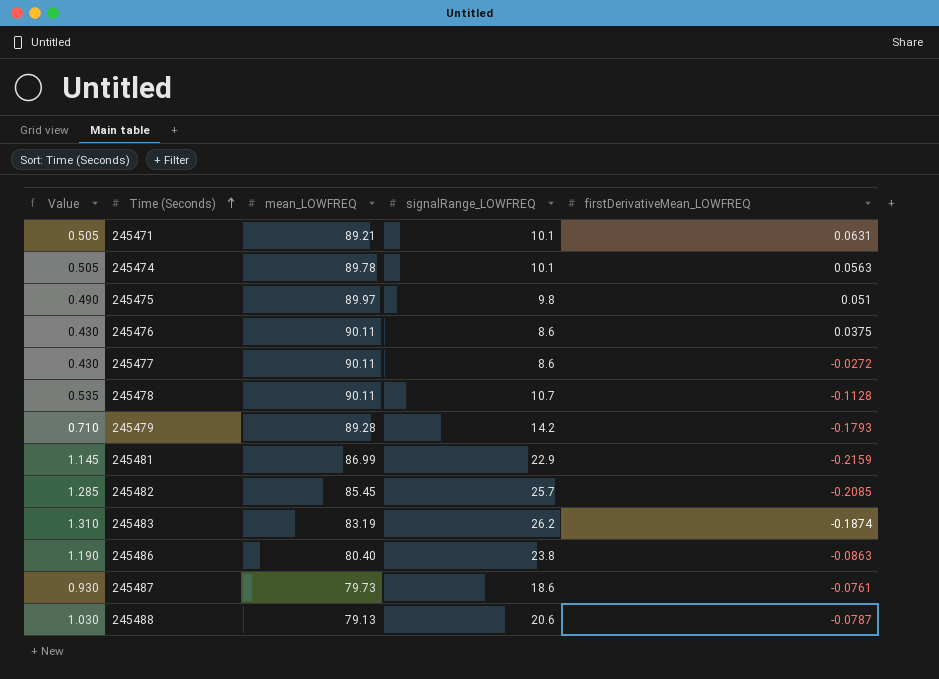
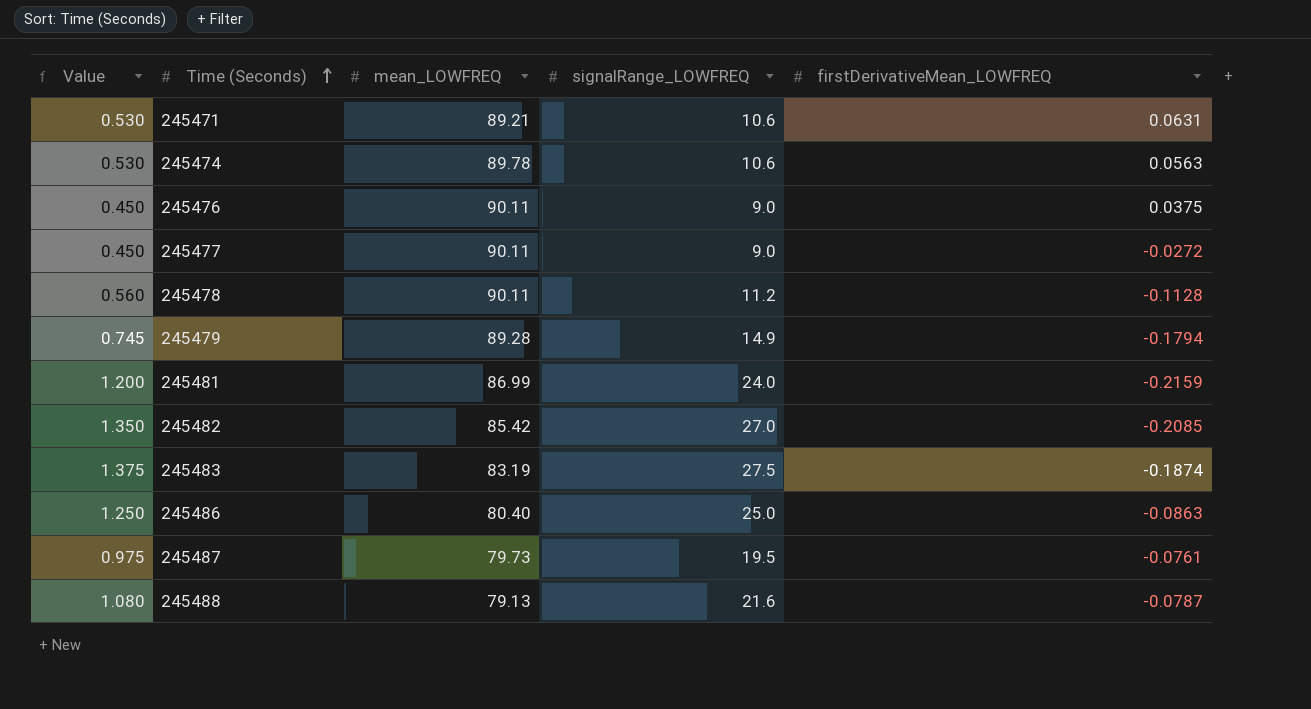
row 245475: 0.490 | 89.97 | 9.8 | 0.051 -> none
245471 | Value: 0.505 -> 0.530
245471 | signalRange_LOWFREQ: 10.1 -> 10.6
245474 | Value: 0.505 -> 0.530
245474 | signalRange_LOWFREQ: 10.1 -> 10.6
245476 | Value: 0.430 -> 0.450
245476 | signalRange_LOWFREQ: 8.6 -> 9.0
245477 | Value: 0.430 -> 0.450
245477 | signalRange_LOWFREQ: 8.6 -> 9.0
245478 | Value: 0.535 -> 0.560
245478 | signalRange_LOWFREQ: 10.7 -> 11.2
245479 | Value: 0.710 -> 0.745
245479 | signalRange_LOWFREQ: 14.2 -> 14.9
245479 | firstDerivativeMean_LOWFREQ: -0.1793 -> -0.1794
245481 | Value: 1.145 -> 1.200
245481 | signalRange_LOWFREQ: 22.9 -> 24.0
245482 | Value: 1.285 -> 1.350
245482 | mean_LOWFREQ: 85.45 -> 85.42
245482 | signalRange_LOWFREQ: 25.7 -> 27.0
245483 | Value: 1.310 -> 1.375
245483 | signalRange_LOWFREQ: 26.2 -> 27.5
245486 | Value: 1.190 -> 1.250
245486 | signalRange_LOWFREQ: 23.8 -> 25.0
245487 | Value: 0.930 -> 0.975
245487 | signalRange_LOWFREQ: 18.6 -> 19.5
245488 | Value: 1.030 -> 1.080
245488 | signalRange_LOWFREQ: 20.6 -> 21.6

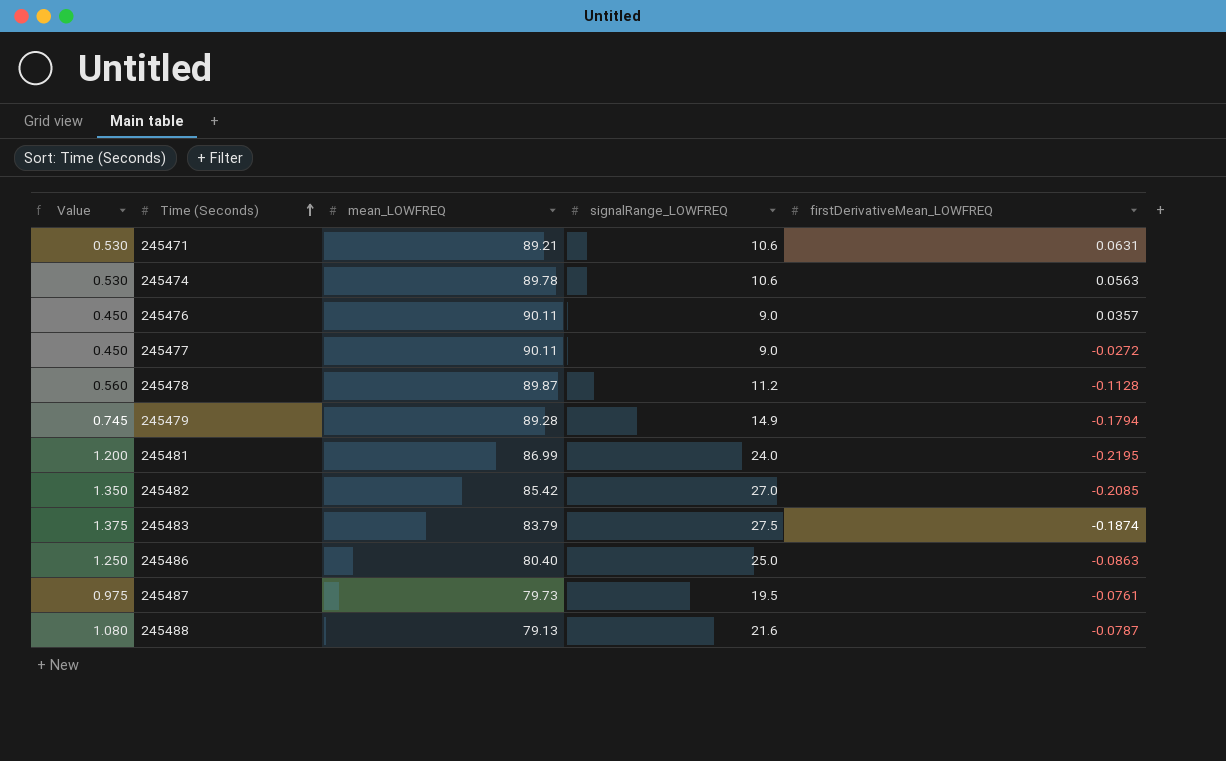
245476 | firstDerivativeMean_LOWFREQ: 0.0375 -> 0.0357
245478 | mean_LOWFREQ: 90.11 -> 89.87
245481 | firstDerivativeMean_LOWFREQ: -0.2159 -> -0.2195
245483 | mean_LOWFREQ: 83.19 -> 83.79

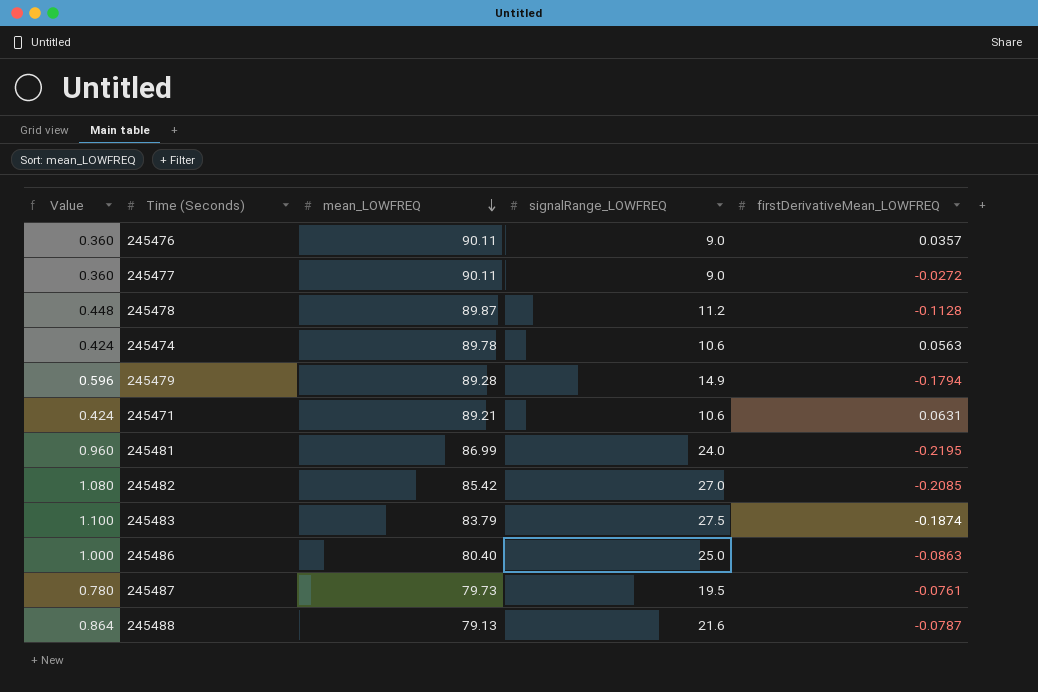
row order: Time (Seconds) ascending -> mean_LOWFREQ descending
column Value | formula: [signalRange_LOWFREQ] * 0.05 -> [signalRange_LOWFREQ] * 0.04

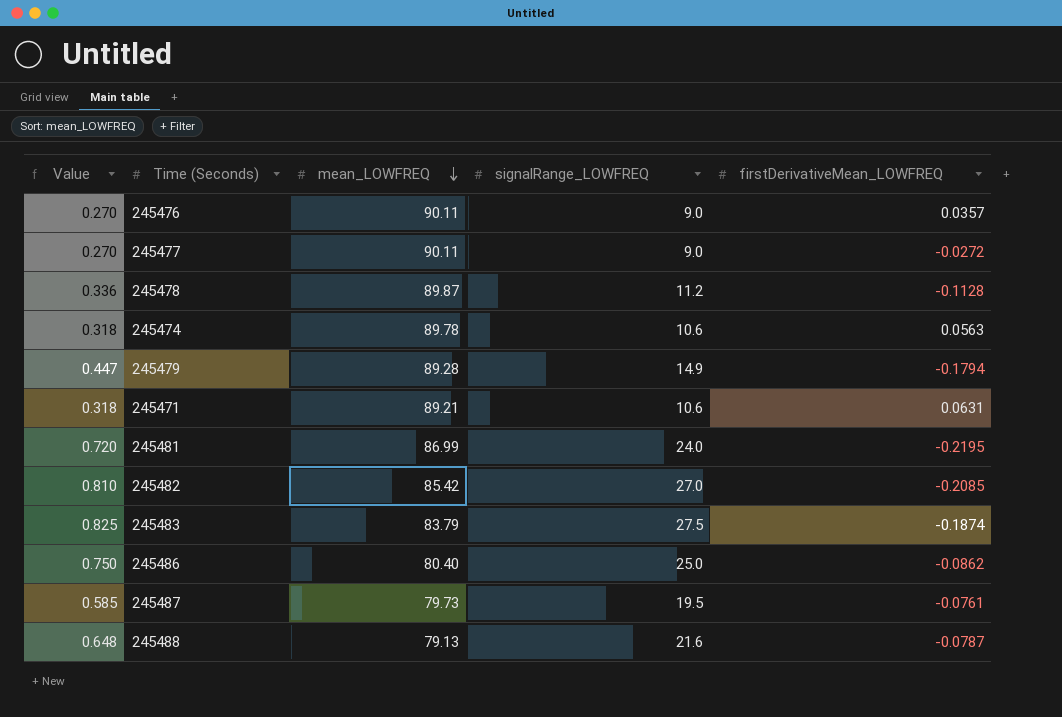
column Value | formula: [signalRange_LOWFREQ] * 0.04 -> [signalRange_LOWFREQ] * 0.03
245486 | firstDerivativeMean_LOWFREQ: -0.0863 -> -0.0862

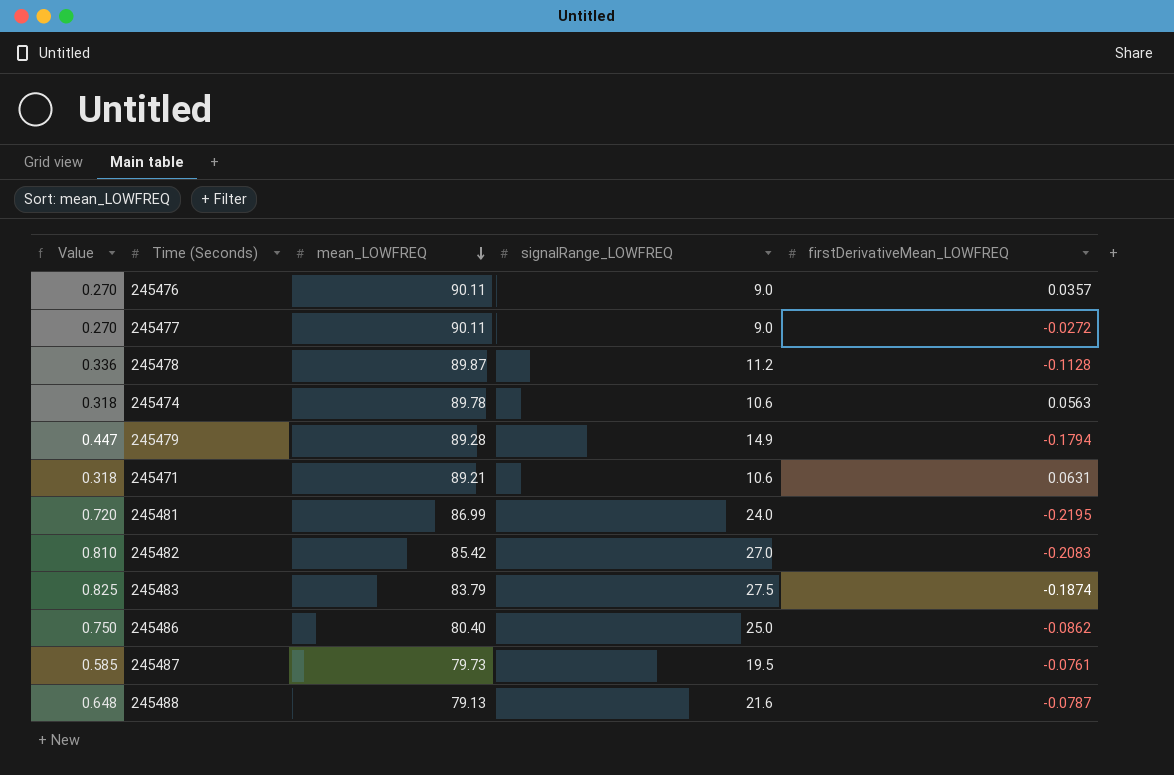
245482 | firstDerivativeMean_LOWFREQ: -0.2085 -> -0.2083

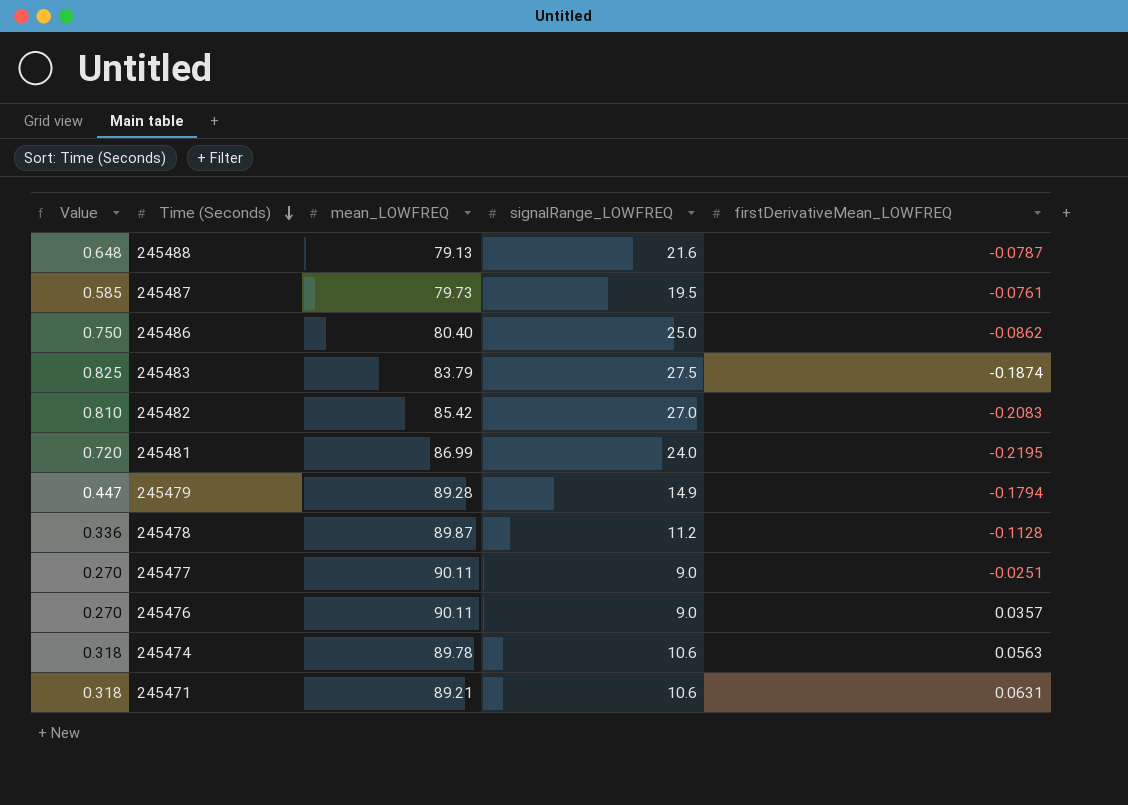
row order: mean_LOWFREQ descending -> Time (Seconds) descending
245477 | firstDerivativeMean_LOWFREQ: -0.0272 -> -0.0251

